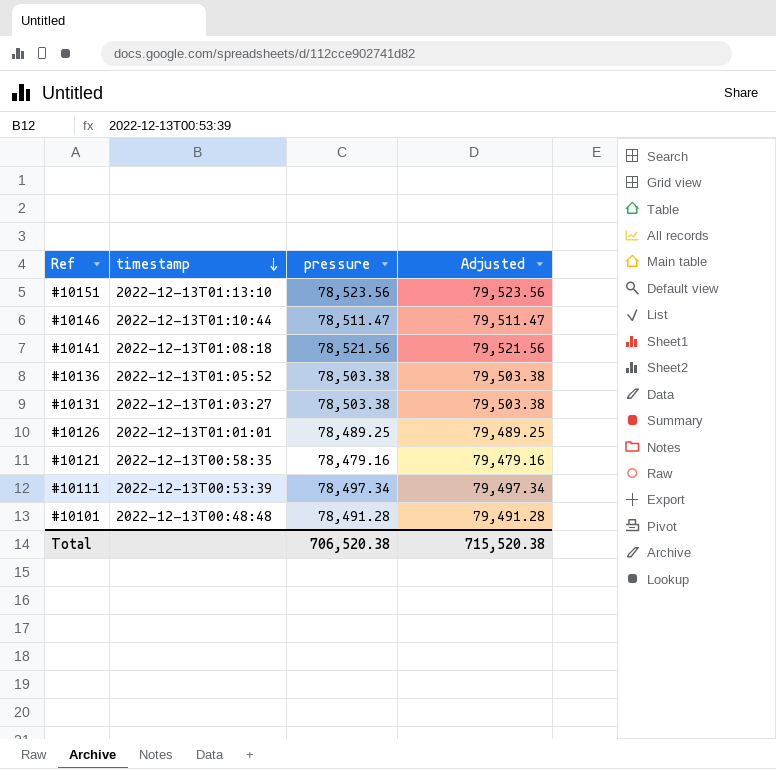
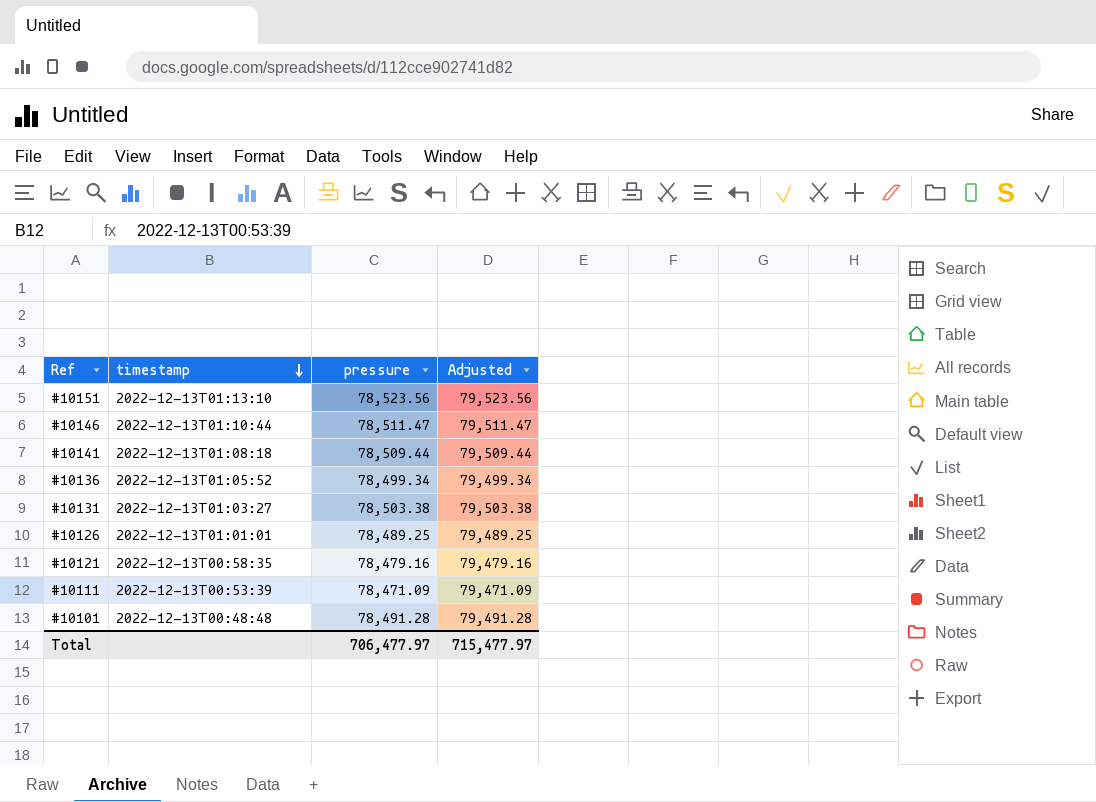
#10141 | pressure: 78,521.56 -> 78,509.44
#10141 | Adjusted: 79,521.56 -> 79,509.44
#10136 | pressure: 78,503.38 -> 78,499.34
#10136 | Adjusted: 79,503.38 -> 79,499.34
#10111 | pressure: 78,497.34 -> 78,471.09
#10111 | Adjusted: 79,497.34 -> 79,471.09
Total | pressure: 706,520.38 -> 706,477.97
Total | Adjusted: 715,520.38 -> 715,477.97

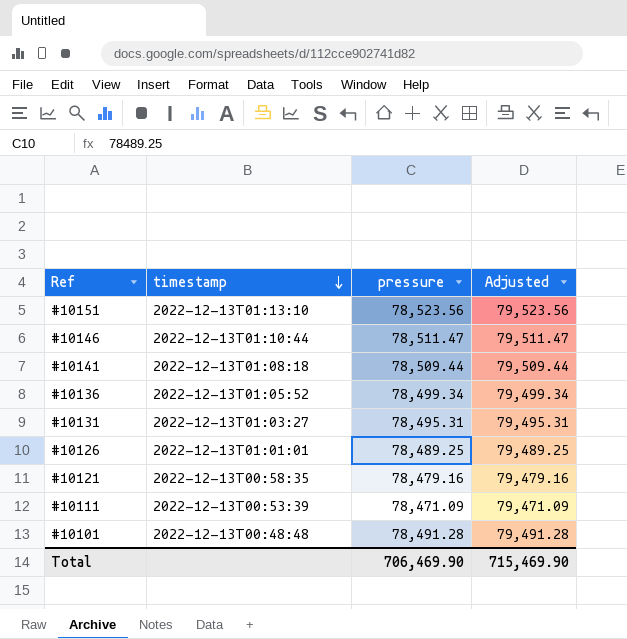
#10131 | pressure: 78,503.38 -> 78,495.31
#10131 | Adjusted: 79,503.38 -> 79,495.31
Total | pressure: 706,477.97 -> 706,469.90
Total | Adjusted: 715,477.97 -> 715,469.90

